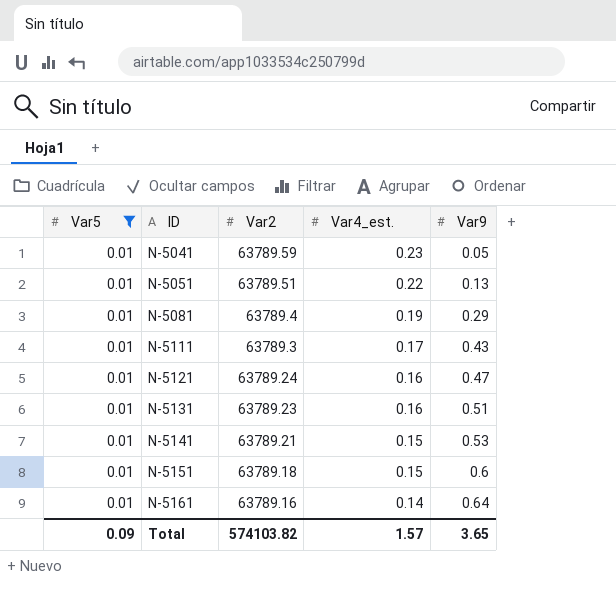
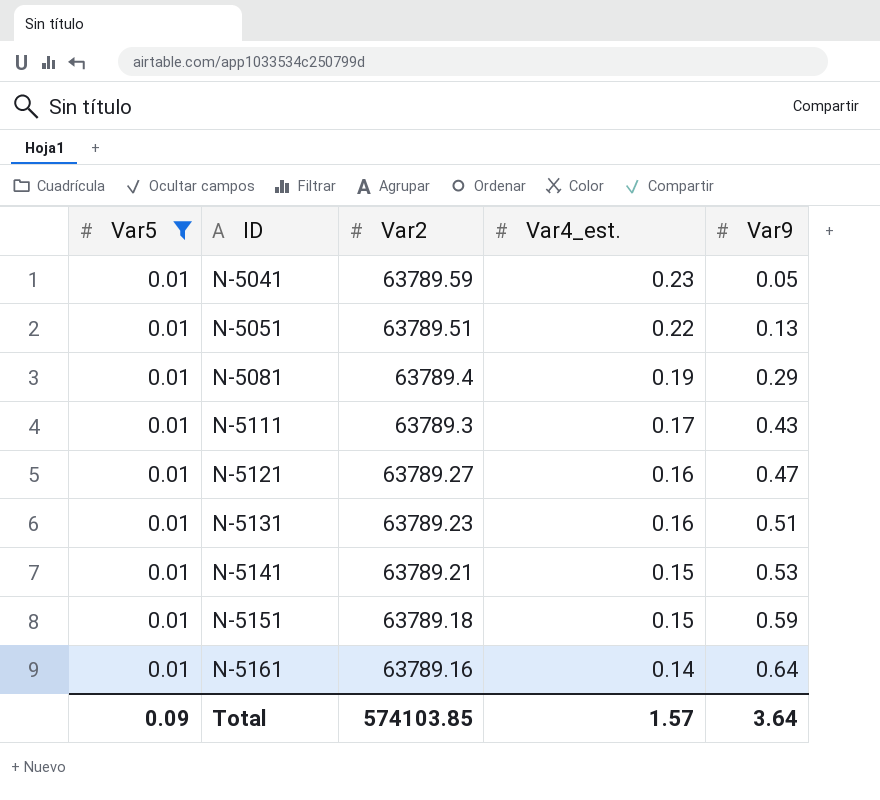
N-5121 | Var2: 63789.24 -> 63789.27
N-5151 | Var9: 0.6 -> 0.59
Total | Var2: 574103.82 -> 574103.85
Total | Var9: 3.65 -> 3.64

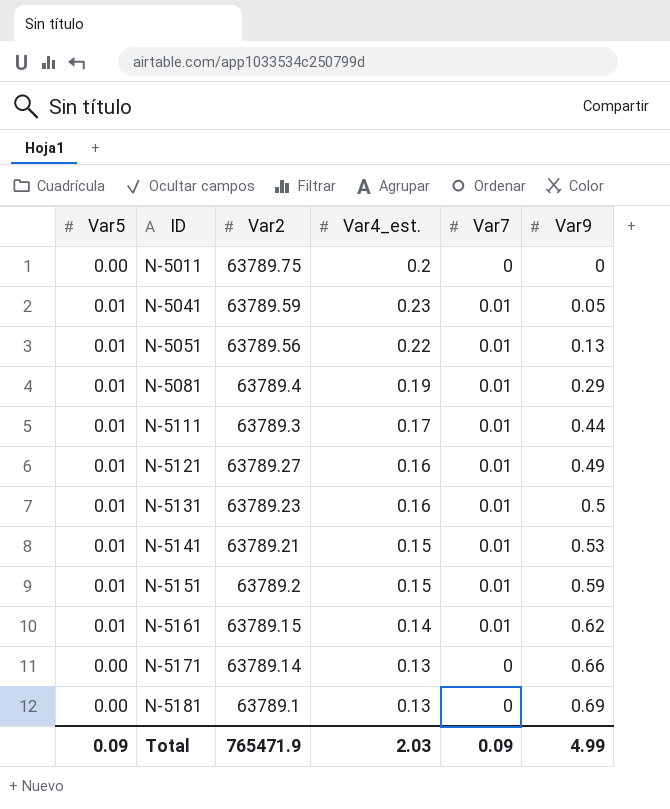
filter: Var5 = 0.01 -> none
column Var7 | position: none -> 5
N-5051 | Var2: 63789.51 -> 63789.56
N-5111 | Var9: 0.43 -> 0.44
N-5121 | Var9: 0.47 -> 0.49
N-5131 | Var9: 0.51 -> 0.5
N-5151 | Var2: 63789.18 -> 63789.2
N-5161 | Var2: 63789.16 -> 63789.15
N-5161 | Var9: 0.64 -> 0.62
Total | Var2: 574103.85 -> 765471.9
Total | Var4_est.: 1.57 -> 2.03
Total | Var9: 3.64 -> 4.99

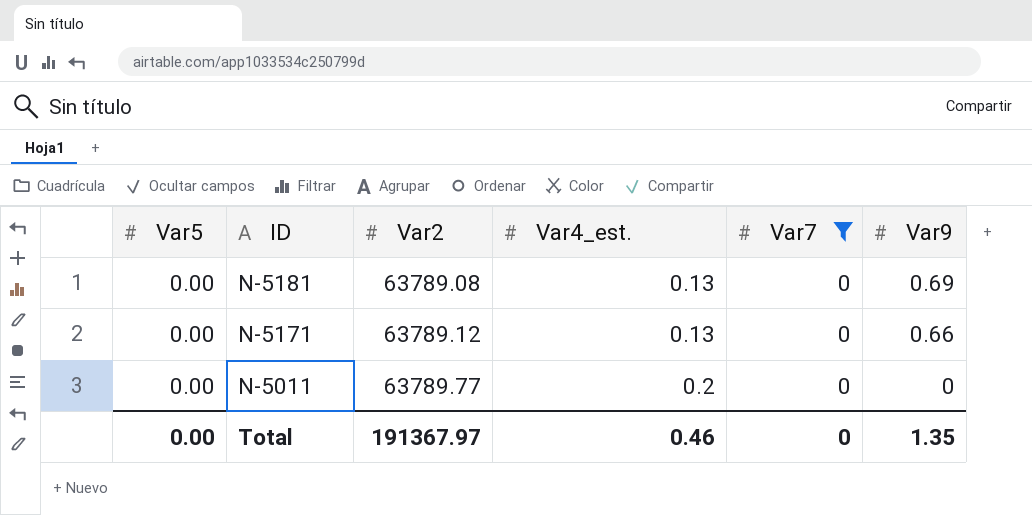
filter: none -> Var7 = 0
row order: ID ascending -> ID descending
N-5181 | Var2: 63789.1 -> 63789.08
N-5171 | Var2: 63789.14 -> 63789.12
N-5011 | Var2: 63789.75 -> 63789.77
Total | Var5: 0.09 -> 0.00
Total | Var2: 765471.9 -> 191367.97
Total | Var4_est.: 2.03 -> 0.46
Total | Var7: 0.09 -> 0
Total | Var9: 4.99 -> 1.35

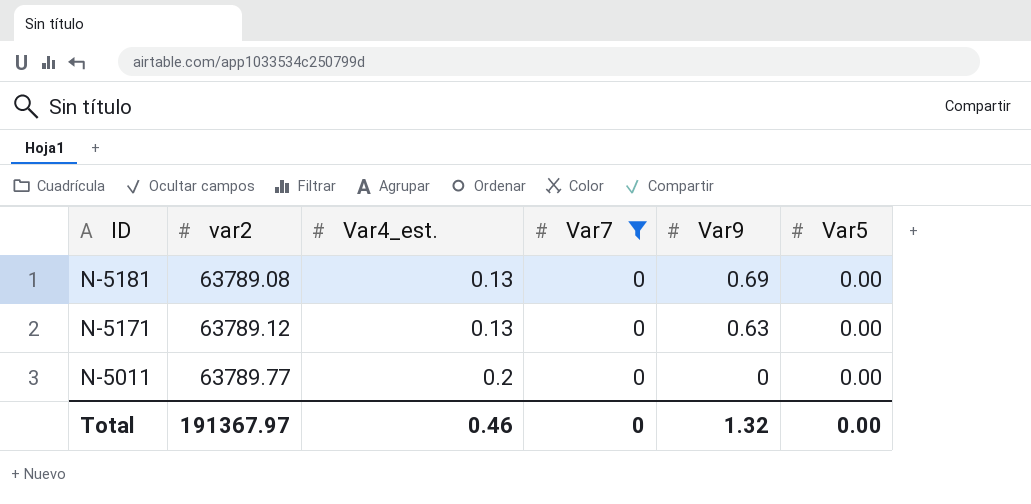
column name: Var2 -> var2
column Var5 | position: 1 -> 6
N-5171 | Var9: 0.66 -> 0.63
Total | Var9: 1.35 -> 1.32

